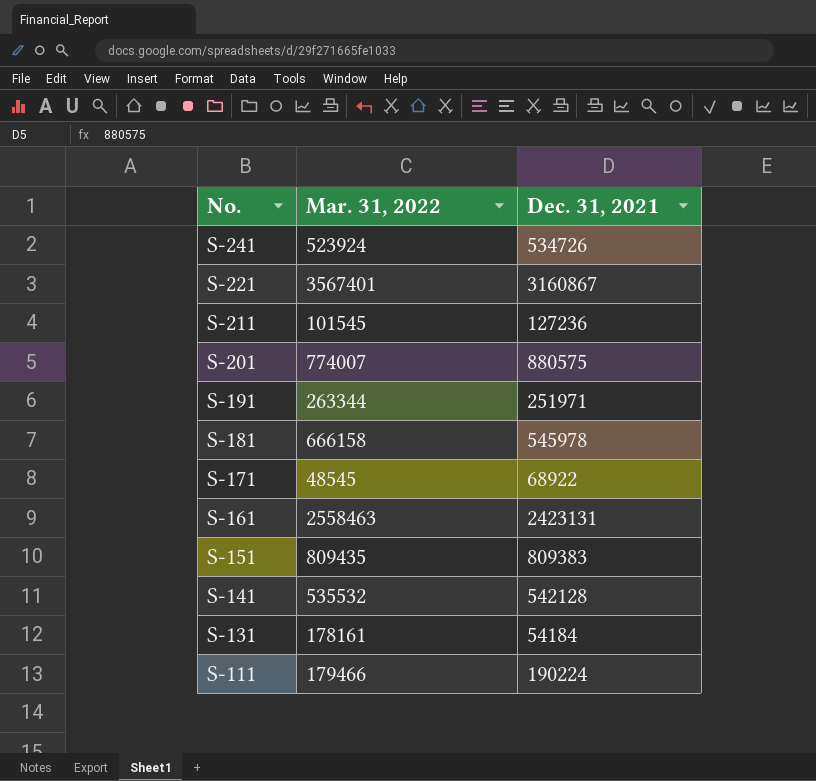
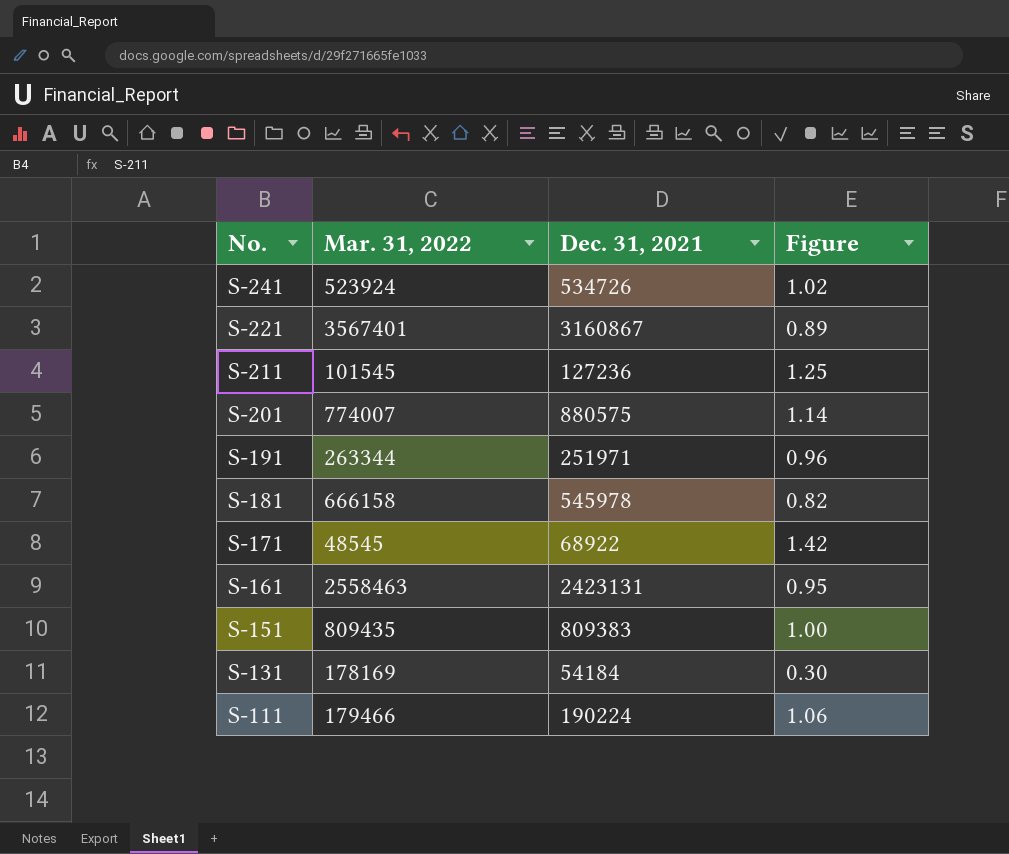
column Figure | formula: none -> [Dec. 31, 2021] / [Mar. 31, 2022]
row S-141: 535532 | 542128 -> none
S-131 | Mar. 31, 2022: 178161 -> 178169

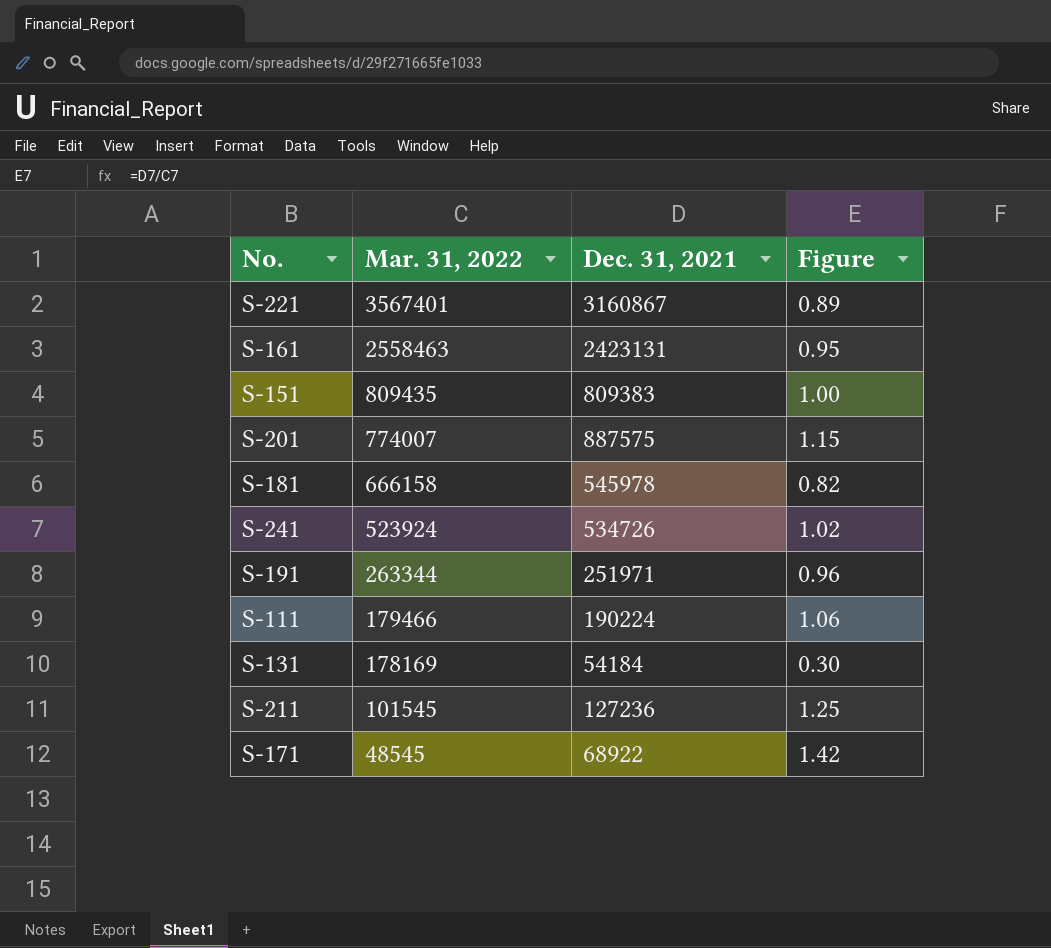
row order: No. descending -> Mar. 31, 2022 descending
S-201 | Dec. 31, 2021: 880575 -> 887575
S-201 | Figure: 1.14 -> 1.15

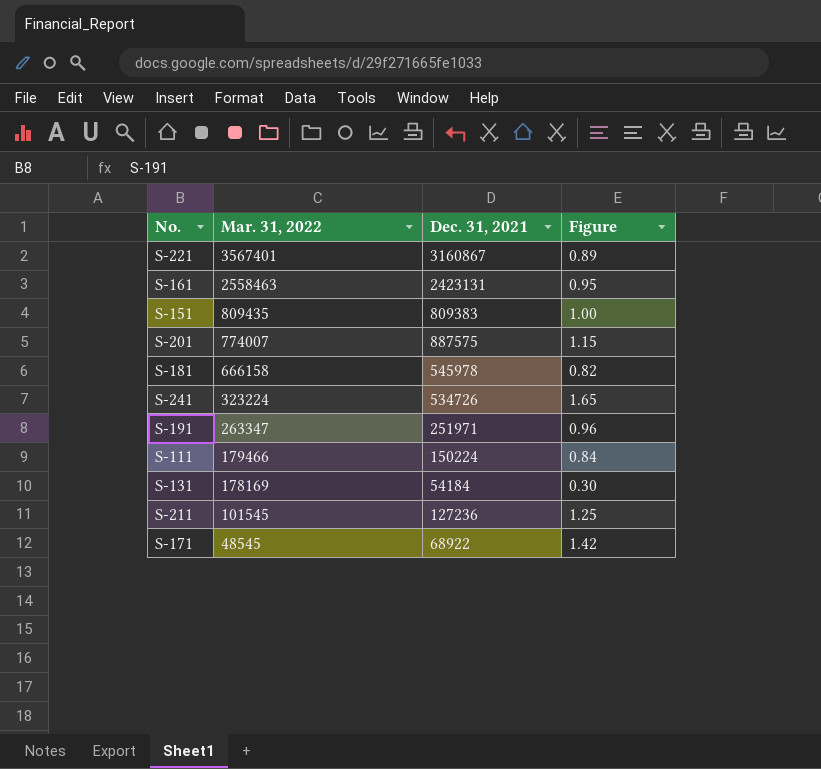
S-241 | Mar. 31, 2022: 523924 -> 323224
S-241 | Figure: 1.02 -> 1.65
S-191 | Mar. 31, 2022: 263344 -> 263347
S-111 | Dec. 31, 2021: 190224 -> 150224
S-111 | Figure: 1.06 -> 0.84

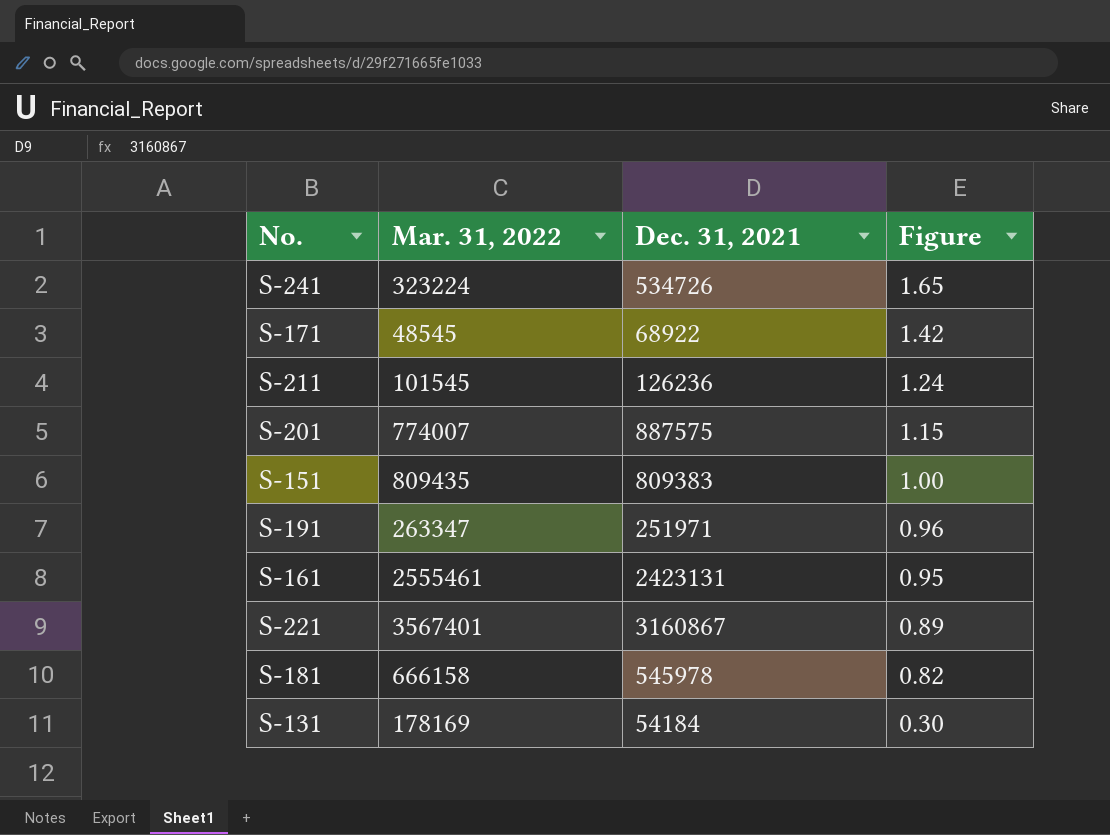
row order: Mar. 31, 2022 descending -> Figure descending
row S-111: 179466 | 150224 | 0.84 -> none
S-211 | Dec. 31, 2021: 127236 -> 126236
S-211 | Figure: 1.25 -> 1.24
S-161 | Mar. 31, 2022: 2558463 -> 2555461

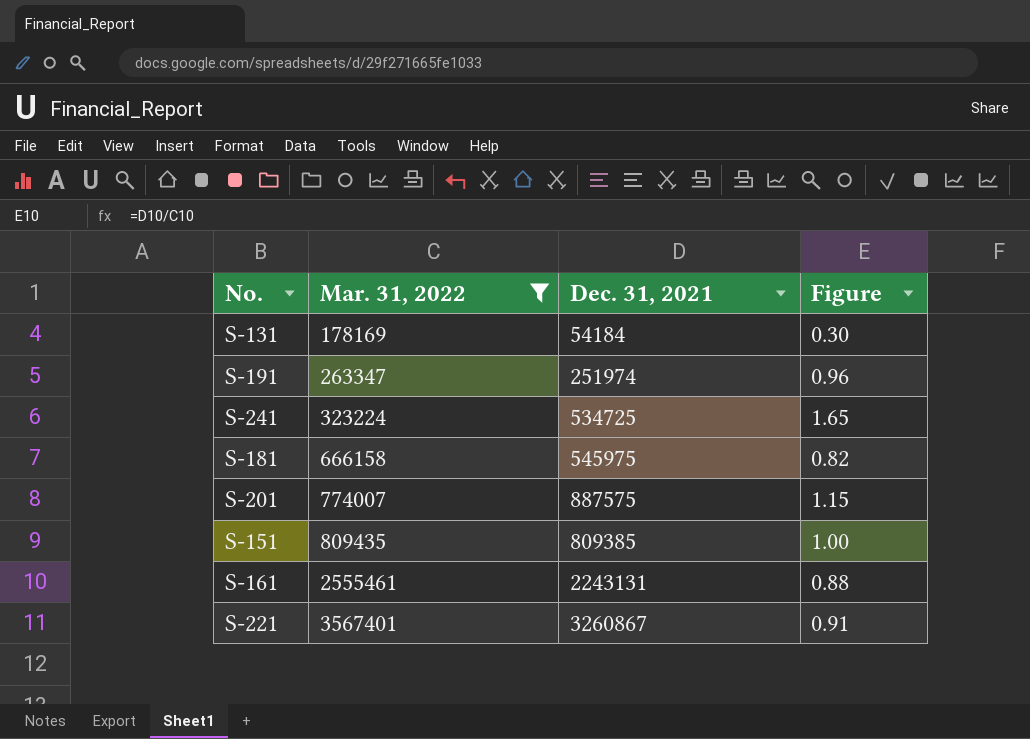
filter: none -> Mar. 31, 2022 >= 178169
row order: Figure descending -> Mar. 31, 2022 ascending
S-191 | Dec. 31, 2021: 251971 -> 251974
S-241 | Dec. 31, 2021: 534726 -> 534725
S-181 | Dec. 31, 2021: 545978 -> 545975
S-151 | Dec. 31, 2021: 809383 -> 809385
S-161 | Dec. 31, 2021: 2423131 -> 2243131
S-161 | Figure: 0.95 -> 0.88
S-221 | Dec. 31, 2021: 3160867 -> 3260867
S-221 | Figure: 0.89 -> 0.91

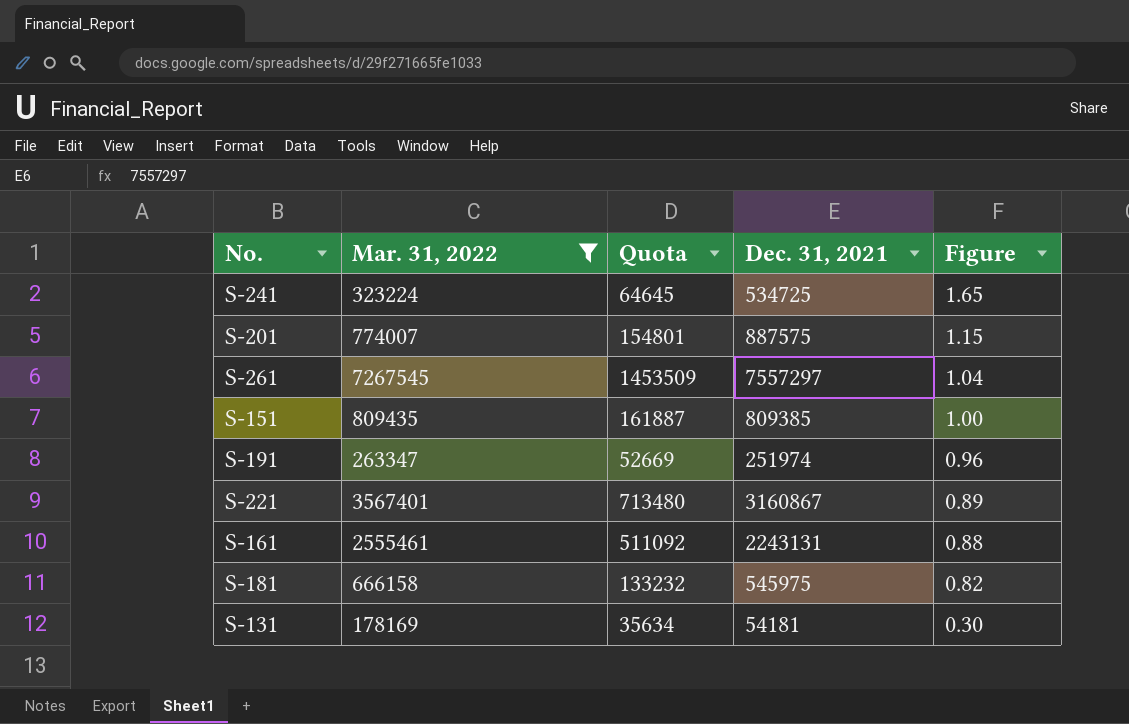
row order: Mar. 31, 2022 ascending -> Figure descending
column Quota | formula: none -> [Mar. 31, 2022] * 0.2
row S-261: none -> 7267545 | 1453509 | 7557297 | 1.04
S-221 | Dec. 31, 2021: 3260867 -> 3160867
S-221 | Figure: 0.91 -> 0.89
S-131 | Dec. 31, 2021: 54184 -> 54181

